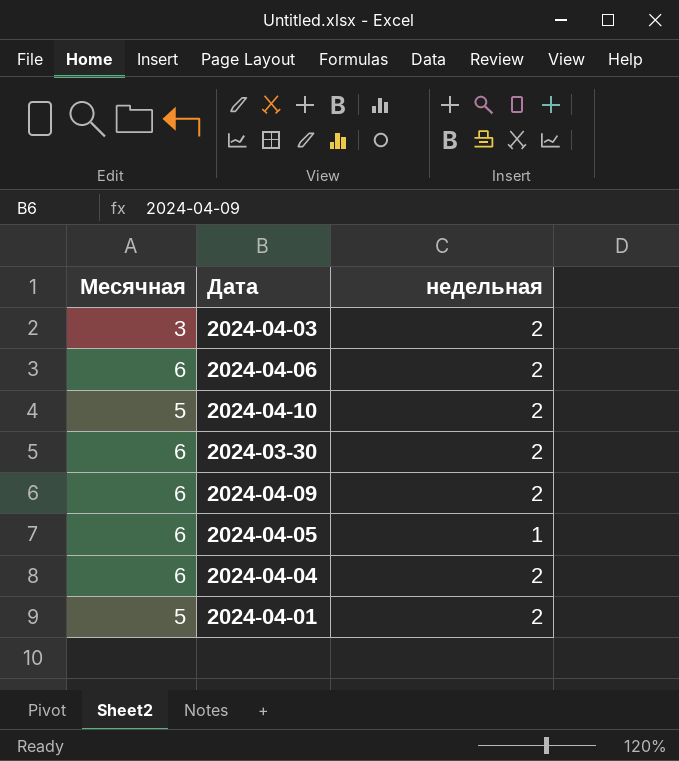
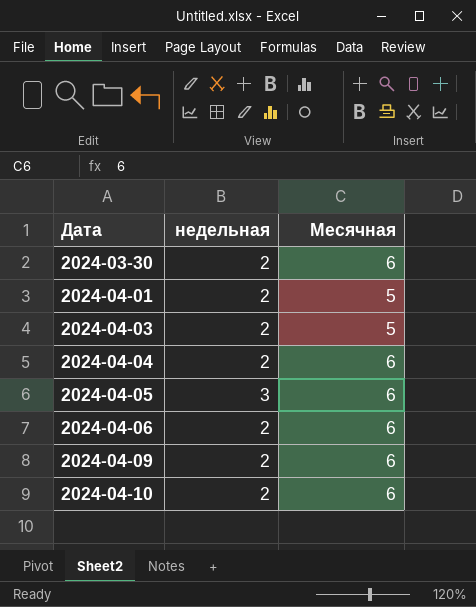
row order: none -> Дата ascending
column Месячная | position: 1 -> 3
2024-04-03 | Месячная: 3 -> 5
2024-04-05 | недельная: 1 -> 3
2024-04-10 | Месячная: 5 -> 6

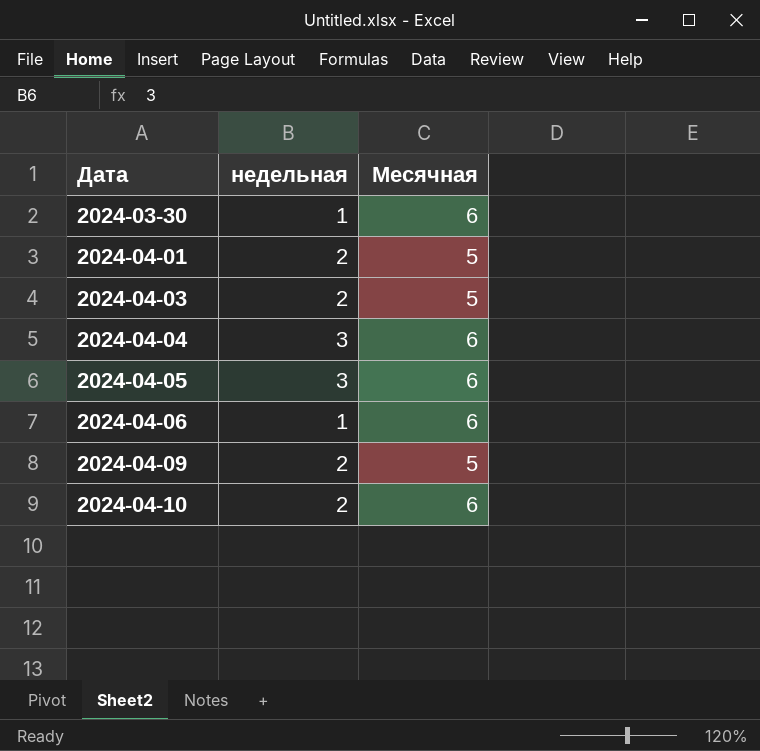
2024-03-30 | недельная: 2 -> 1
2024-04-04 | недельная: 2 -> 3
2024-04-06 | недельная: 2 -> 1
2024-04-09 | Месячная: 6 -> 5

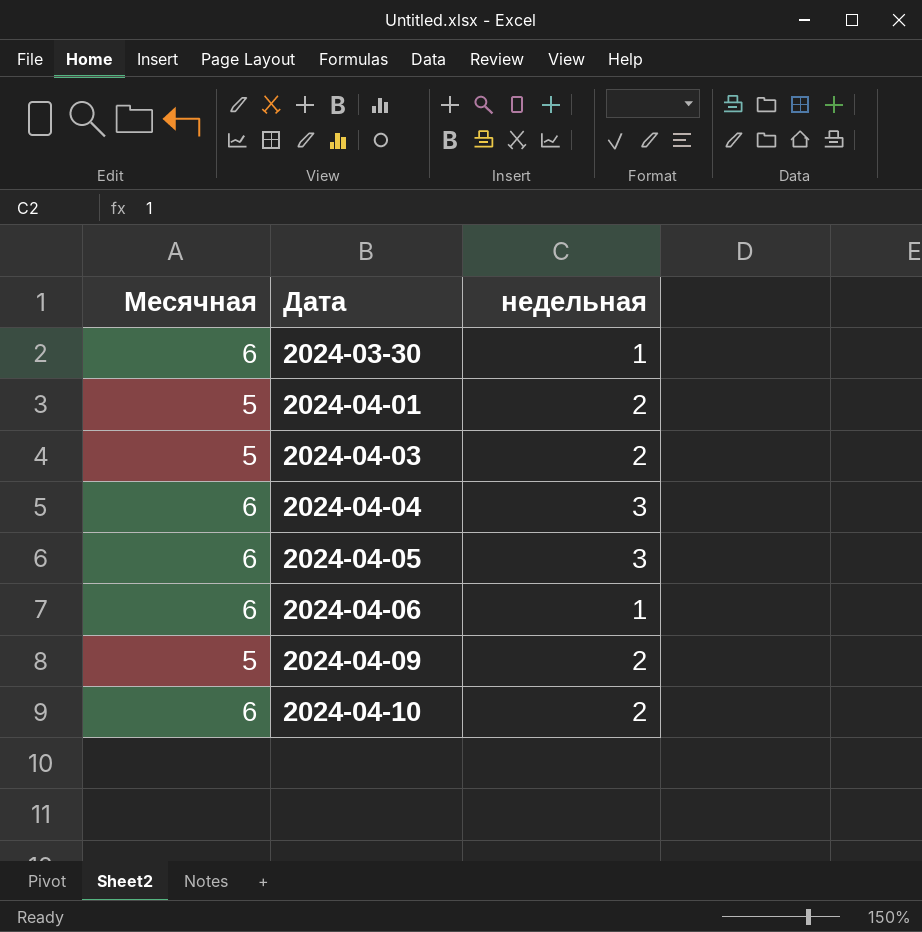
column Месячная | position: 3 -> 1

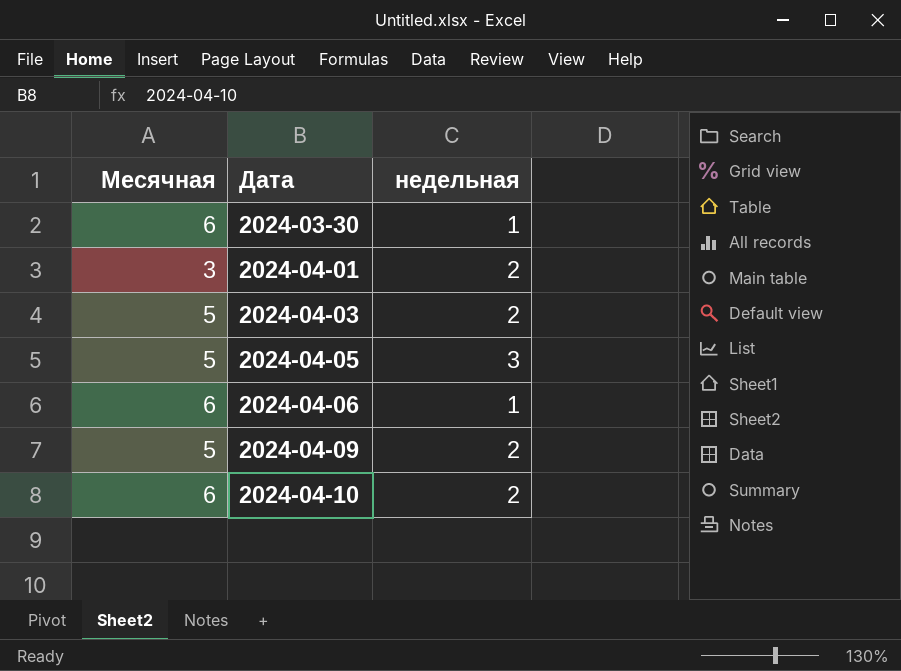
row 2024-04-04: 6 | 3 -> none
2024-04-01 | Месячная: 5 -> 3
2024-04-05 | Месячная: 6 -> 5

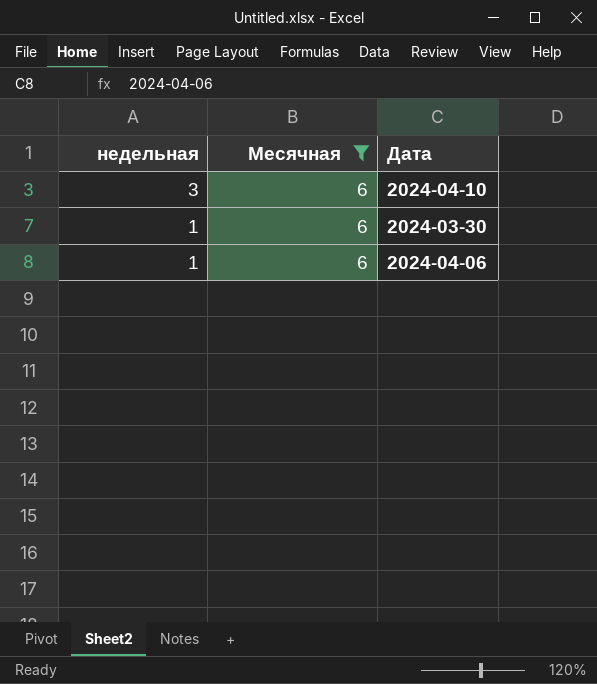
filter: none -> Месячная = 6
row order: Дата ascending -> недельная descending
column недельная | position: 3 -> 1
2024-04-10 | недельная: 2 -> 3

